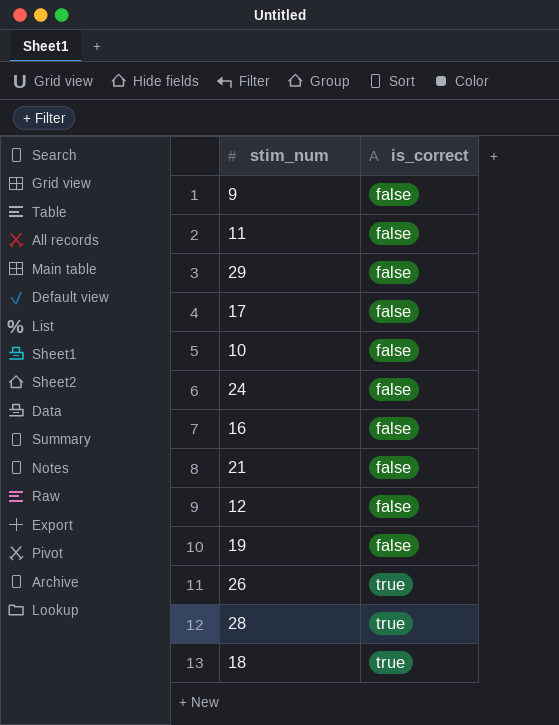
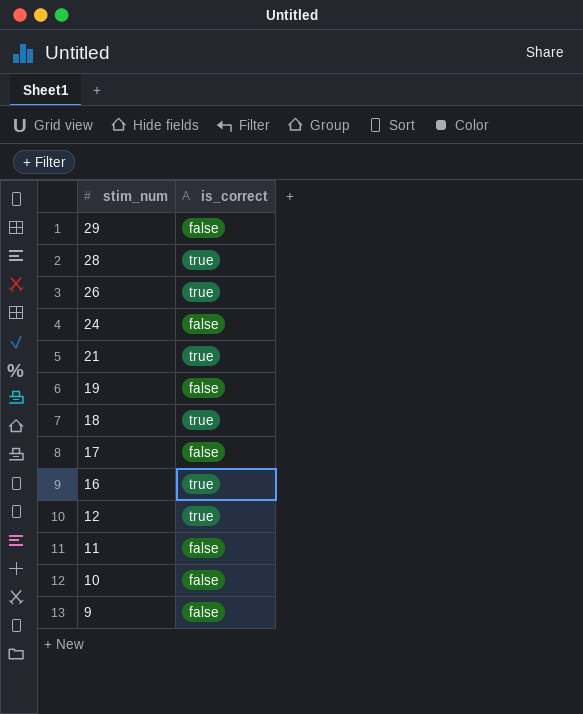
row order: is_correct ascending -> stim_num descending
21 | is_correct: false -> true
16 | is_correct: false -> true
12 | is_correct: false -> true

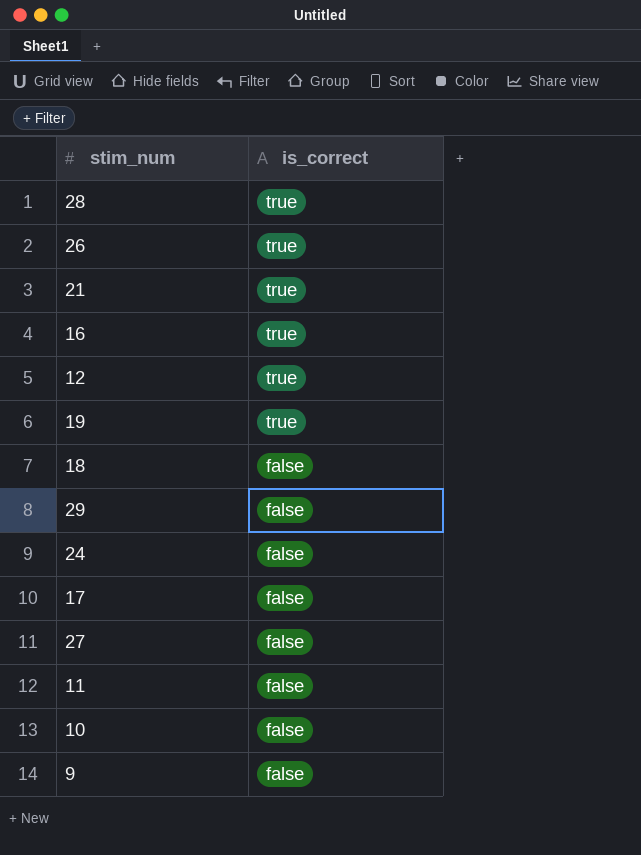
row order: stim_num descending -> is_correct descending
19 | is_correct: false -> true
18 | is_correct: true -> false
row 27: none -> false

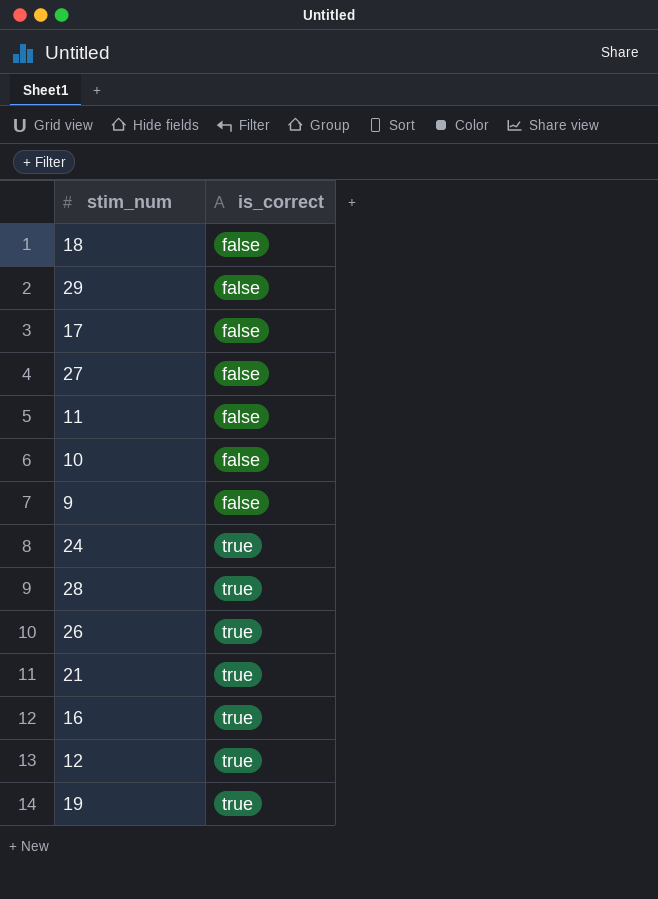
row order: is_correct descending -> is_correct ascending
24 | is_correct: false -> true

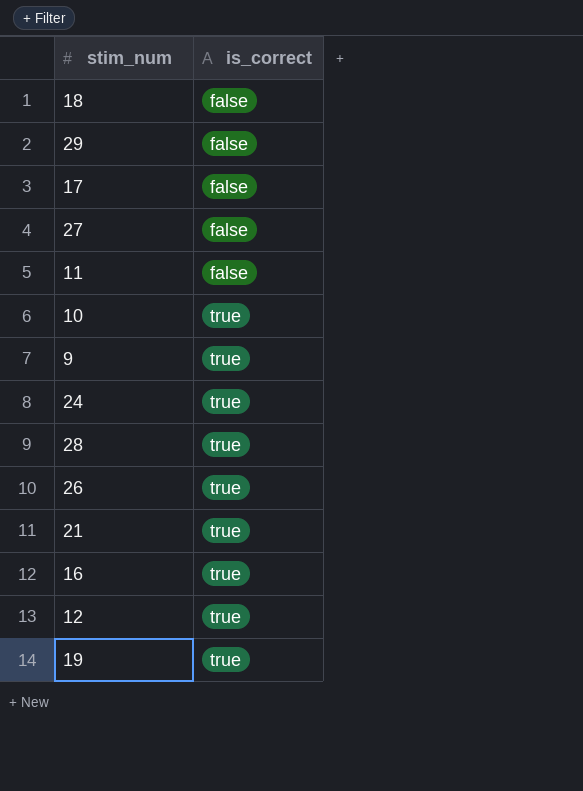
10 | is_correct: false -> true
9 | is_correct: false -> true

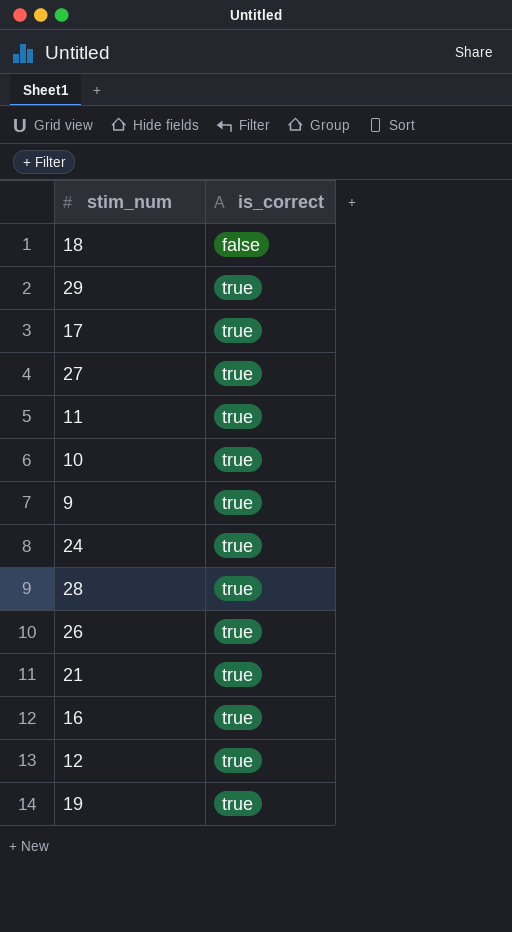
29 | is_correct: false -> true
17 | is_correct: false -> true
27 | is_correct: false -> true
11 | is_correct: false -> true

